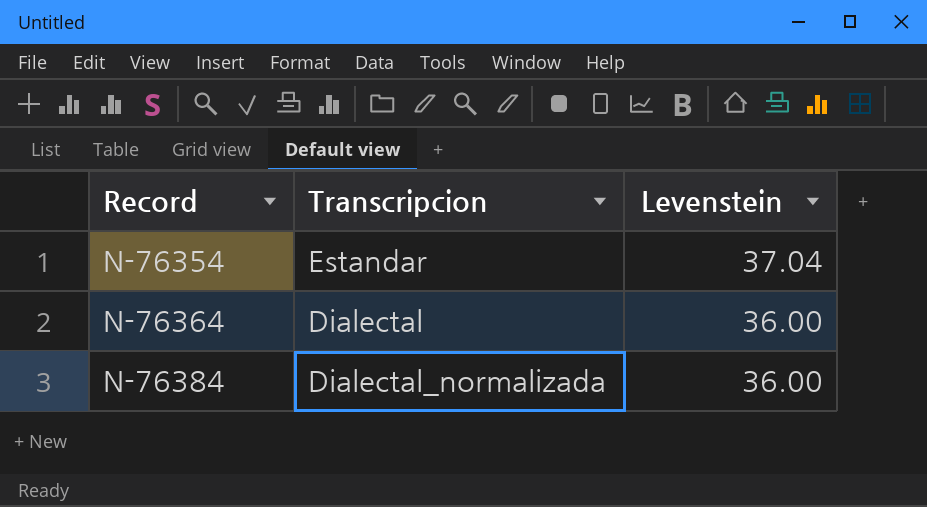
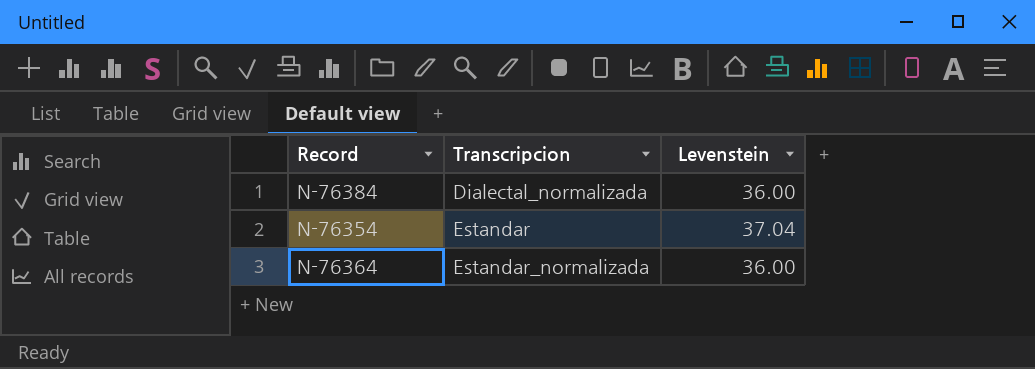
row order: Record ascending -> Transcripcion ascending
N-76364 | Transcripcion: Dialectal -> Estandar_normalizada

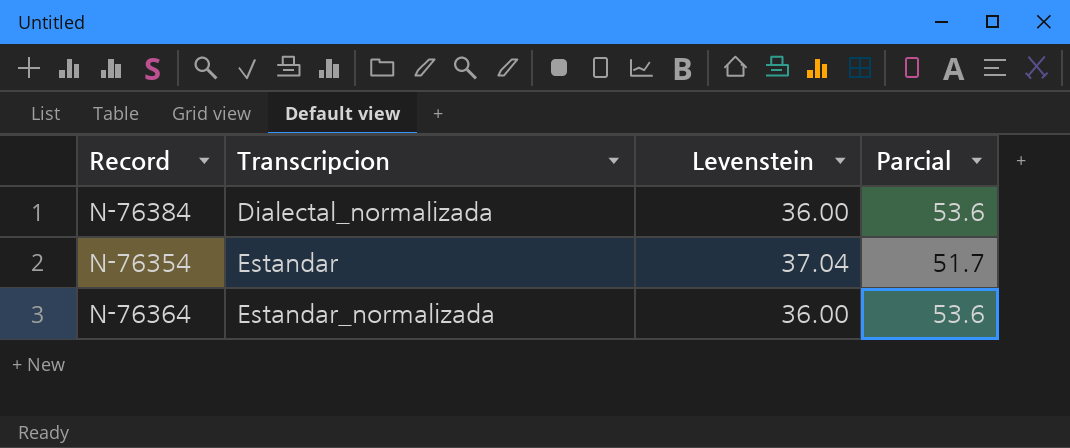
column Parcial | position: none -> 4

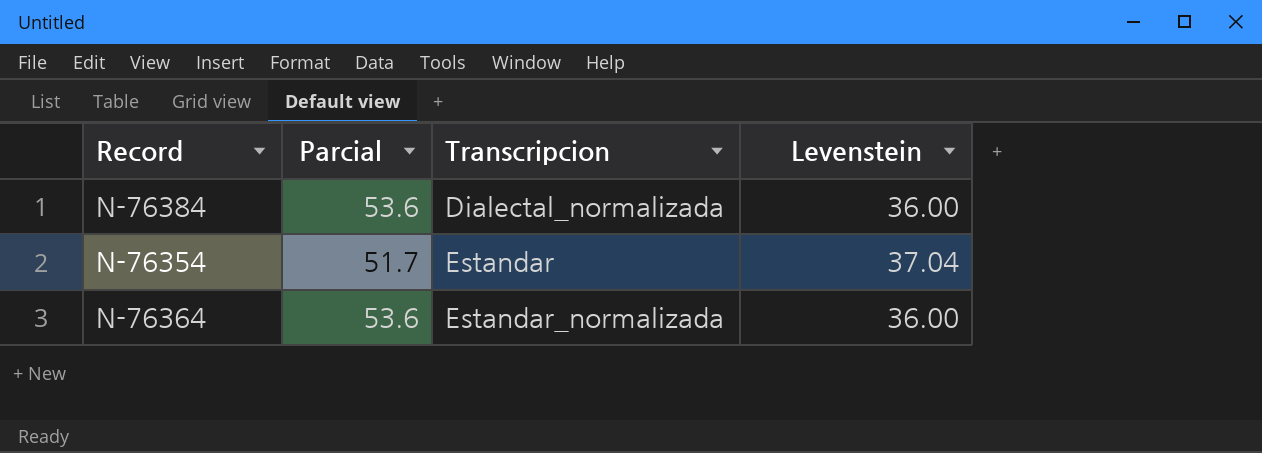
column Parcial | position: 4 -> 2

